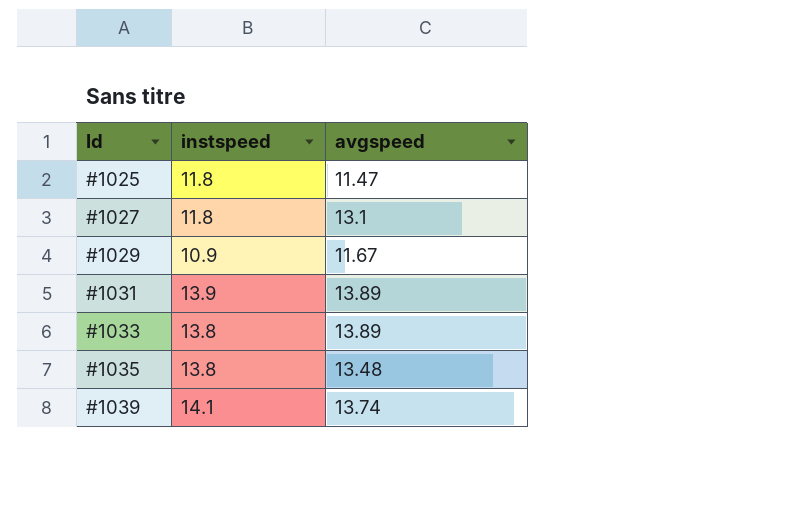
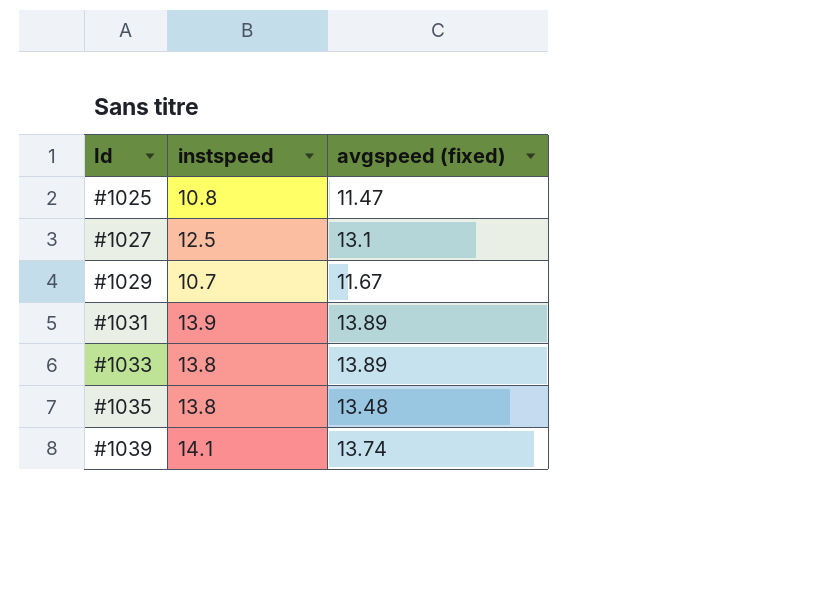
column name: avgspeed -> avgspeed (fixed)
#1025 | instspeed: 11.8 -> 10.8
#1027 | instspeed: 11.8 -> 12.5
#1029 | instspeed: 10.9 -> 10.7

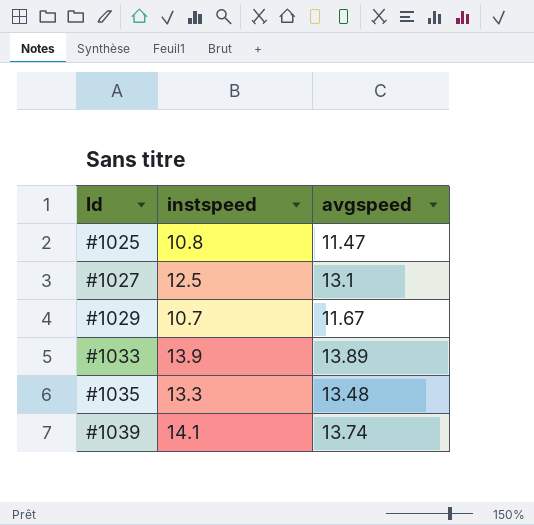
column name: avgspeed (fixed) -> avgspeed
row #1031: 13.9 | 13.89 -> none
#1033 | instspeed: 13.8 -> 13.9
#1035 | instspeed: 13.8 -> 13.3

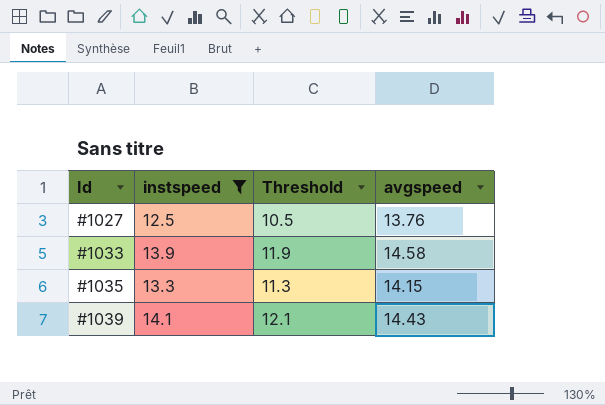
filter: none -> instspeed >= 12.5
column Threshold | formula: none -> [instspeed] - 2
#1027 | avgspeed: 13.1 -> 13.76
#1033 | avgspeed: 13.89 -> 14.58
#1035 | avgspeed: 13.48 -> 14.15
#1039 | avgspeed: 13.74 -> 14.43

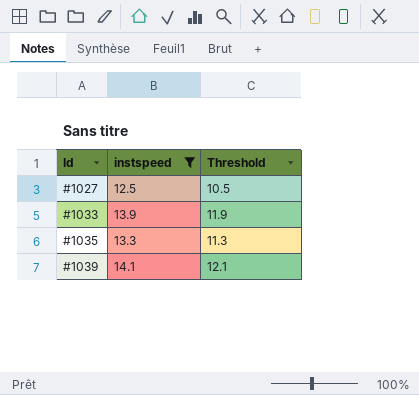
column avgspeed | position: 4 -> none

